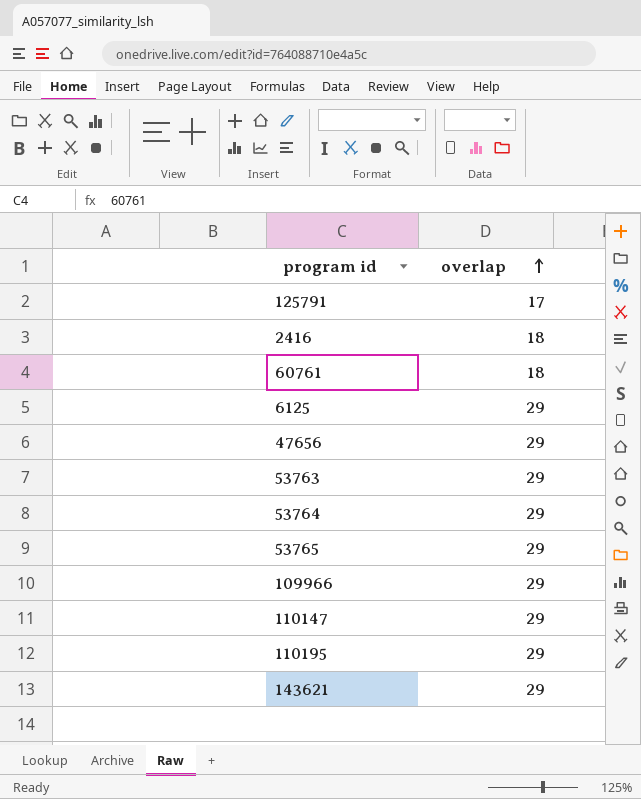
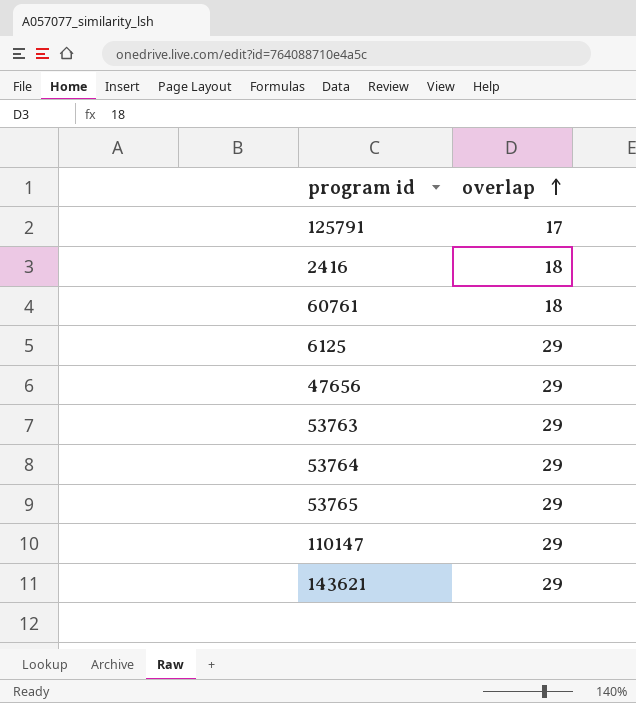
row 109966: 29 -> none
row 110195: 29 -> none

